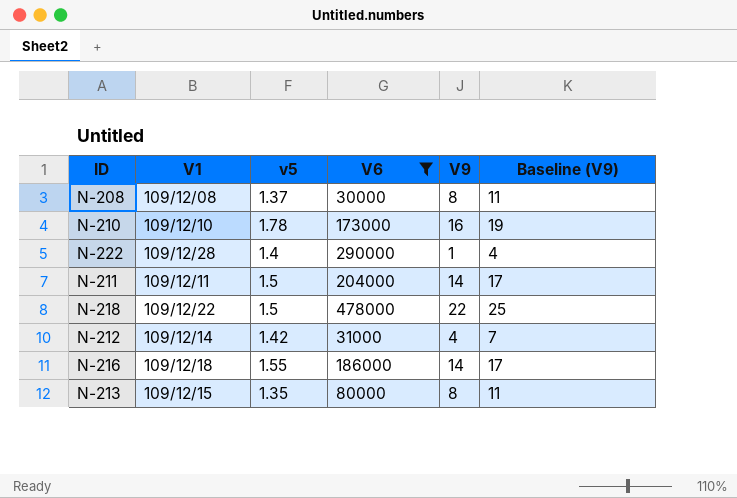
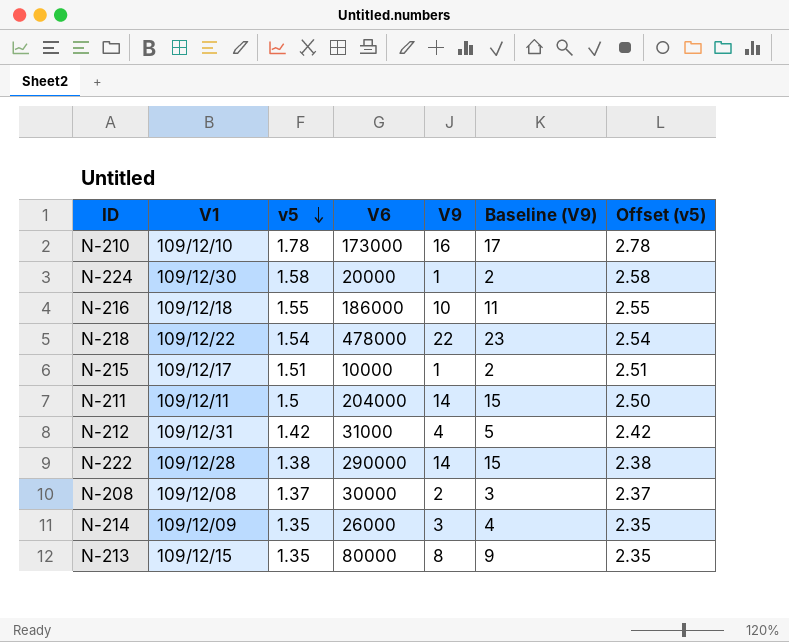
filter: V6 >= 30000 -> none
row order: none -> v5 descending
column Baseline (V9) | formula: [V9] + 3 -> [V9] + 1
column Offset (v5) | formula: none -> [v5] + 1
N-216 | V9: 14 -> 10
N-218 | v5: 1.5 -> 1.54
N-212 | V1: 109/12/14 -> 109/12/31
N-222 | v5: 1.4 -> 1.38
N-222 | V9: 1 -> 14
N-208 | V9: 8 -> 2

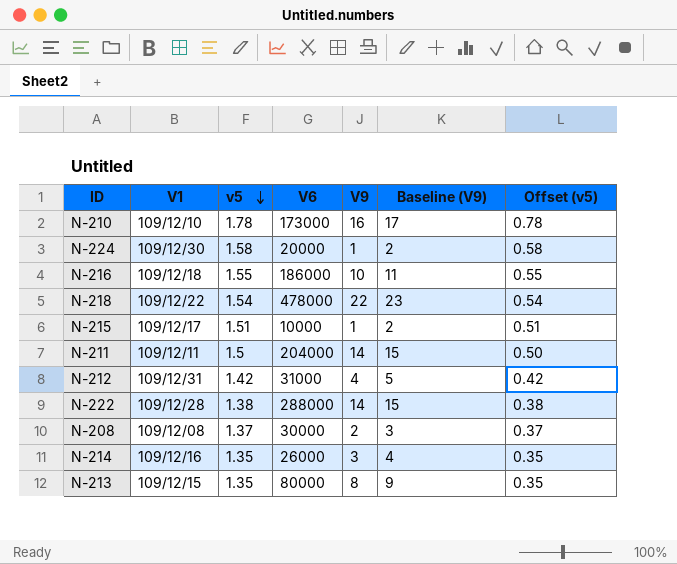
column Offset (v5) | formula: [v5] + 1 -> [v5] - 1
N-222 | V6: 290000 -> 288000
N-214 | V1: 109/12/09 -> 109/12/16

